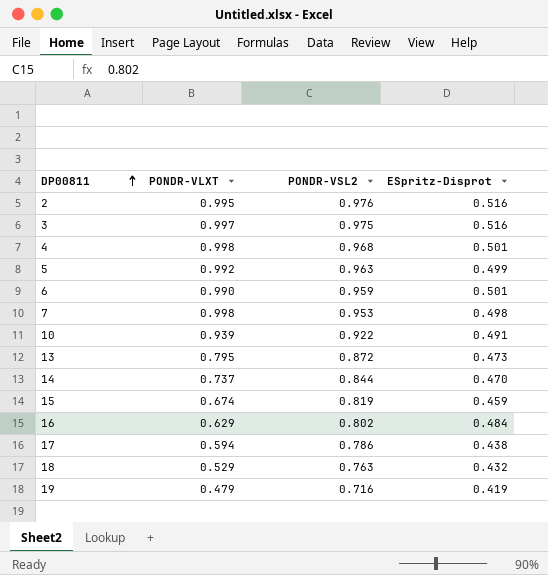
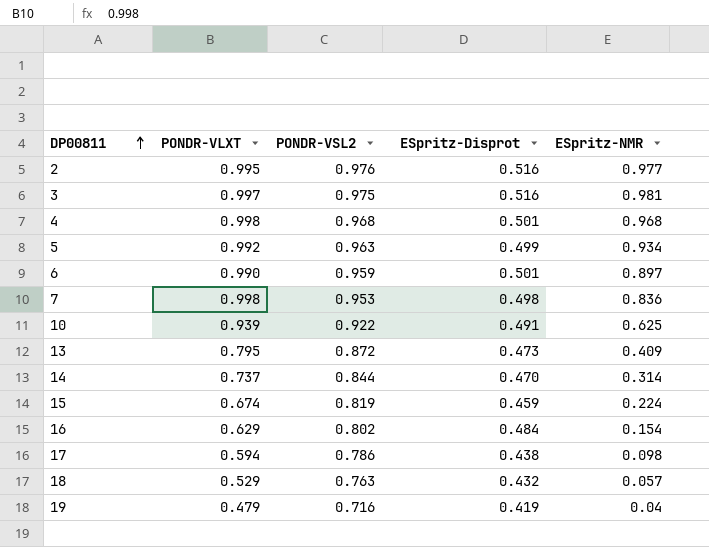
column ESpritz-NMR | position: none -> 5

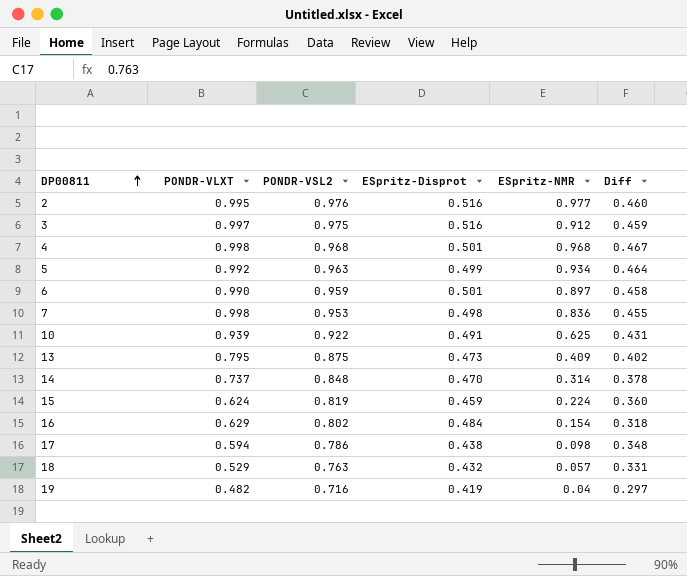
column Diff | formula: none -> [PONDR-VSL2] - [ESpritz-Disprot]
3 | ESpritz-NMR: 0.981 -> 0.912
13 | PONDR-VSL2: 0.872 -> 0.875
14 | PONDR-VSL2: 0.844 -> 0.848
15 | PONDR-VLXT: 0.674 -> 0.624
19 | PONDR-VLXT: 0.479 -> 0.482

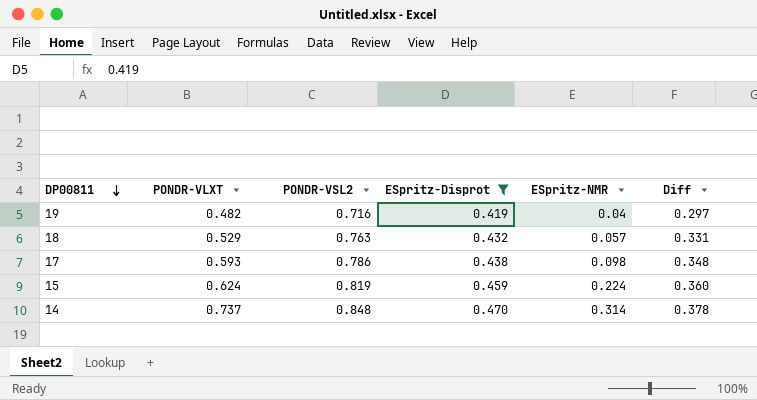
filter: none -> ESpritz-Disprot <= 0.470
row order: DP00811 ascending -> DP00811 descending
17 | PONDR-VLXT: 0.594 -> 0.593

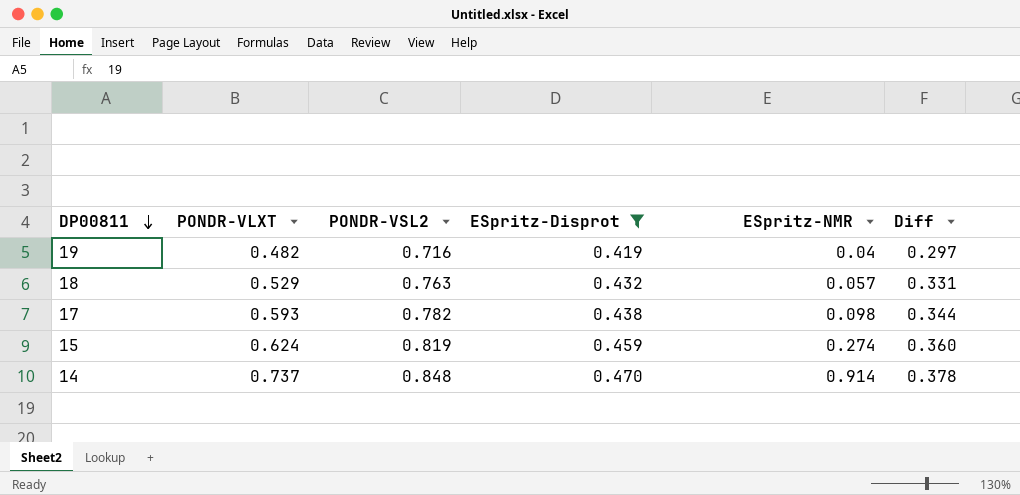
17 | PONDR-VSL2: 0.786 -> 0.782
17 | Diff: 0.348 -> 0.344
15 | ESpritz-NMR: 0.224 -> 0.274
14 | ESpritz-NMR: 0.314 -> 0.914

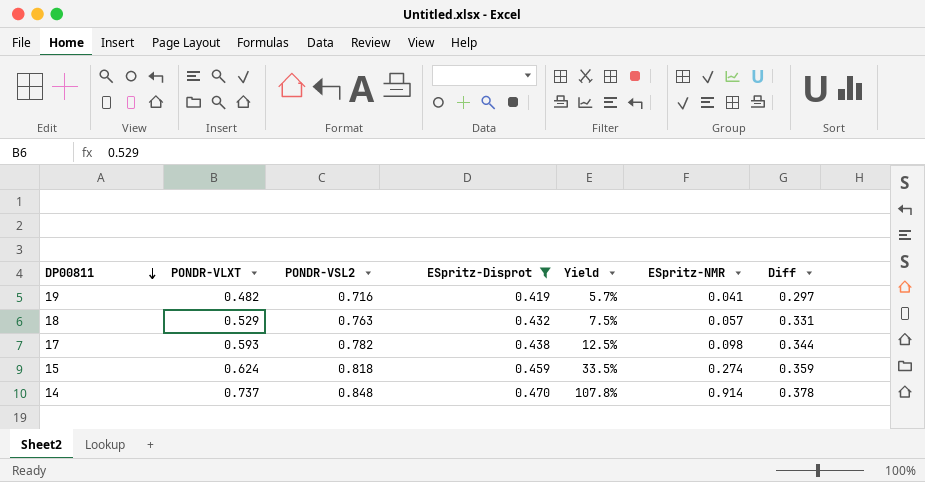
column Yield | formula: none -> [ESpritz-NMR] / [PONDR-VSL2]
19 | ESpritz-NMR: 0.04 -> 0.041
15 | PONDR-VSL2: 0.819 -> 0.818
15 | Diff: 0.360 -> 0.359

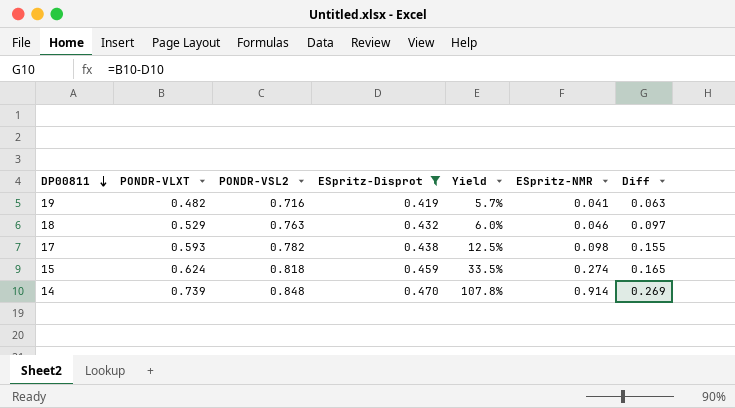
column Diff | formula: [PONDR-VSL2] - [ESpritz-Disprot] -> [PONDR-VLXT] - [ESpritz-Disprot]
18 | Yield: 7.5% -> 6.0%
18 | ESpritz-NMR: 0.057 -> 0.046
14 | PONDR-VLXT: 0.737 -> 0.739

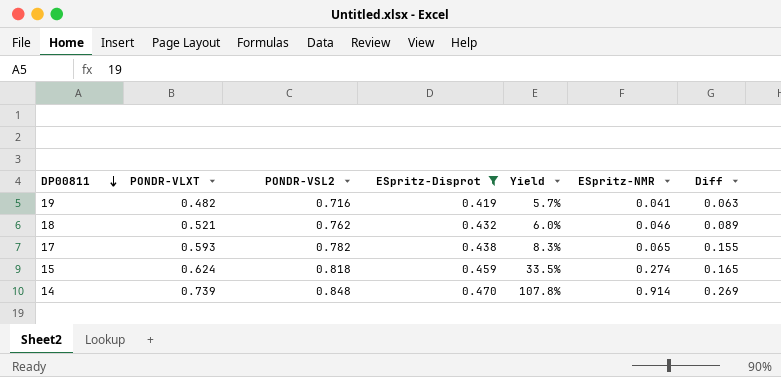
18 | PONDR-VLXT: 0.529 -> 0.521
18 | PONDR-VSL2: 0.763 -> 0.762
18 | Diff: 0.097 -> 0.089
17 | Yield: 12.5% -> 8.3%
17 | ESpritz-NMR: 0.098 -> 0.065

